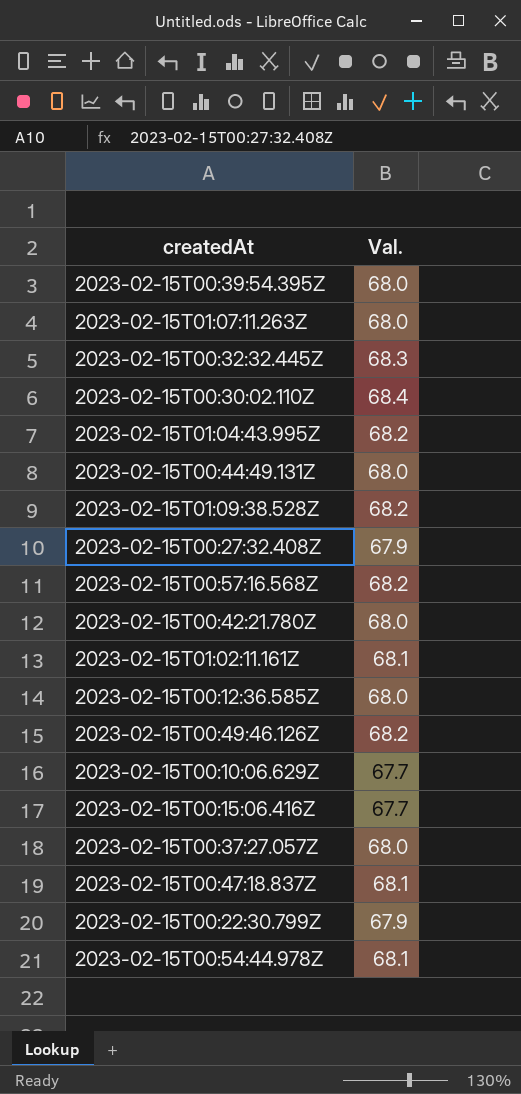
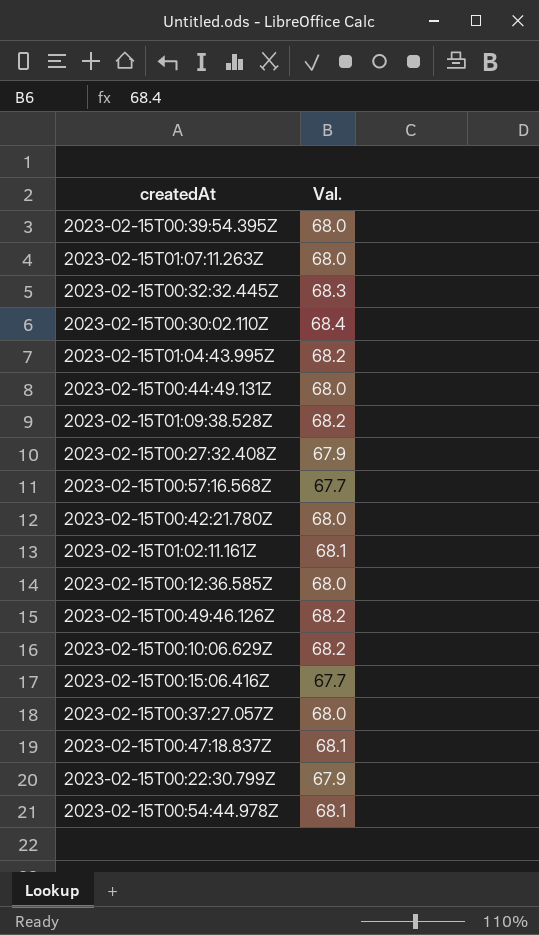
2023-02-15T00:57:16.568Z | Val.: 68.2 -> 67.7
2023-02-15T00:10:06.629Z | Val.: 67.7 -> 68.2

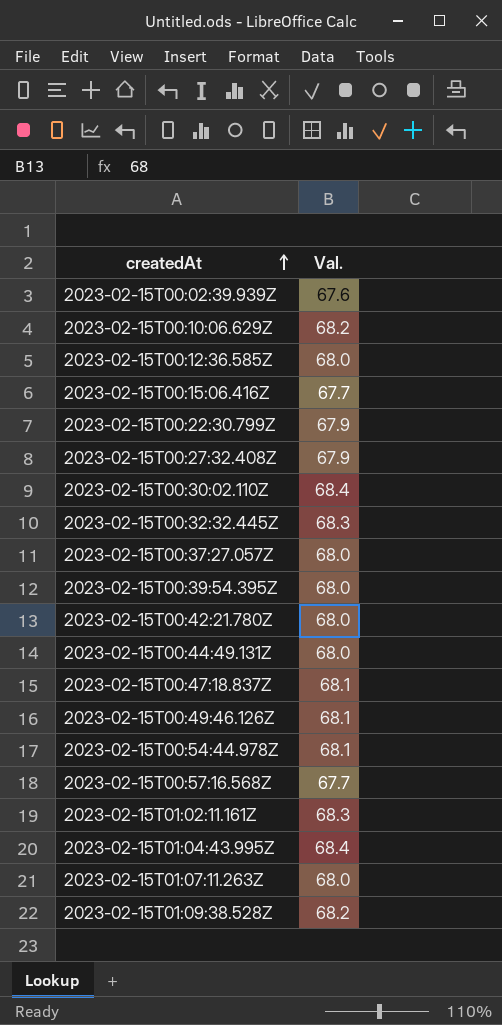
row order: none -> createdAt ascending
row 2023-02-15T00:02:39.939Z: none -> 67.6
2023-02-15T00:49:46.126Z | Val.: 68.2 -> 68.1
2023-02-15T01:02:11.161Z | Val.: 68.1 -> 68.3
2023-02-15T01:04:43.995Z | Val.: 68.2 -> 68.4

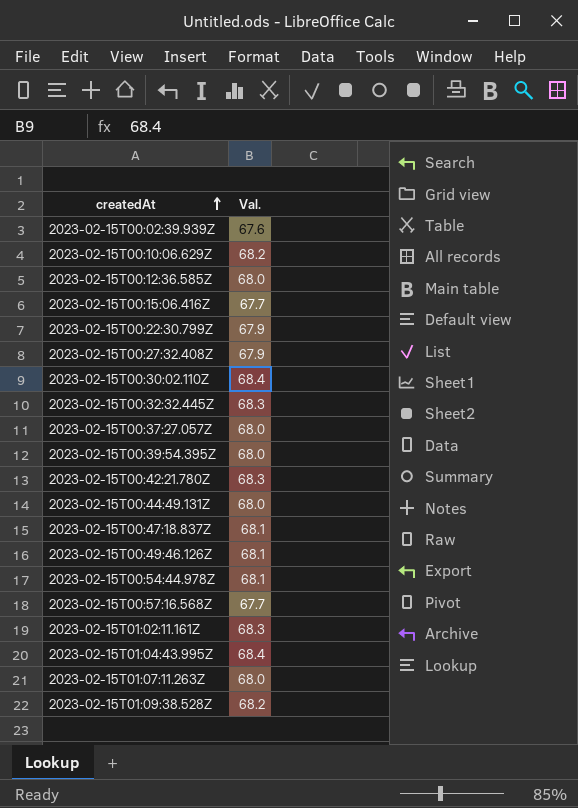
2023-02-15T00:42:21.780Z | Val.: 68.0 -> 68.3

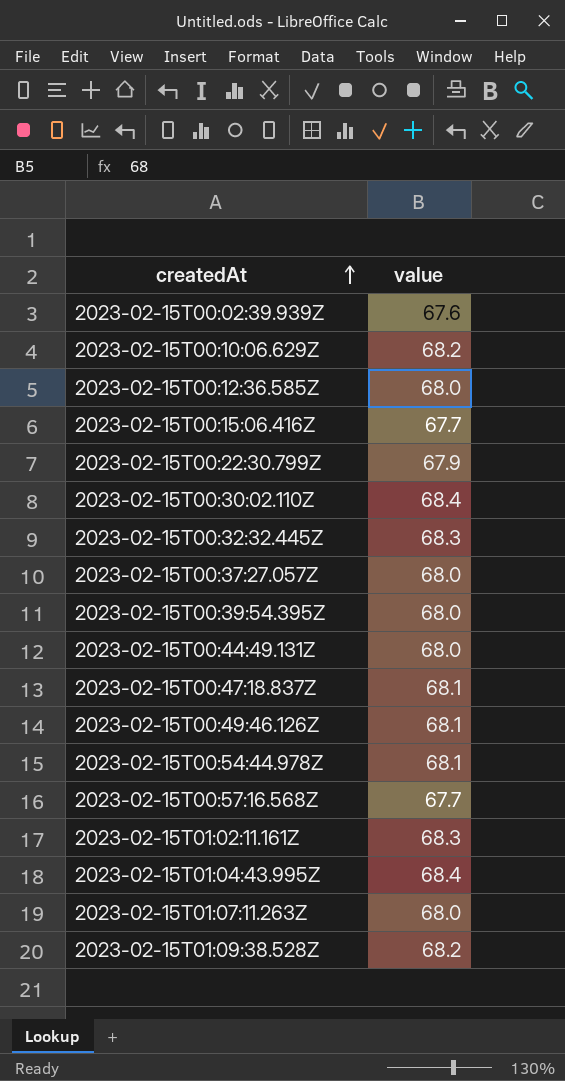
column name: Val. -> value
row 2023-02-15T00:27:32.408Z: 67.9 -> none
row 2023-02-15T00:42:21.780Z: 68.3 -> none

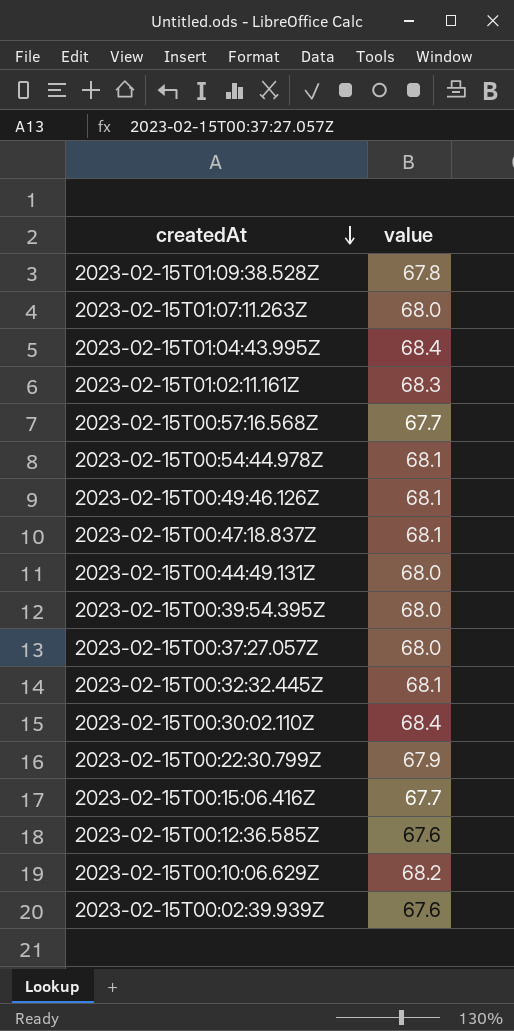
row order: createdAt ascending -> createdAt descending
2023-02-15T01:09:38.528Z | value: 68.2 -> 67.8
2023-02-15T00:32:32.445Z | value: 68.3 -> 68.1
2023-02-15T00:12:36.585Z | value: 68.0 -> 67.6

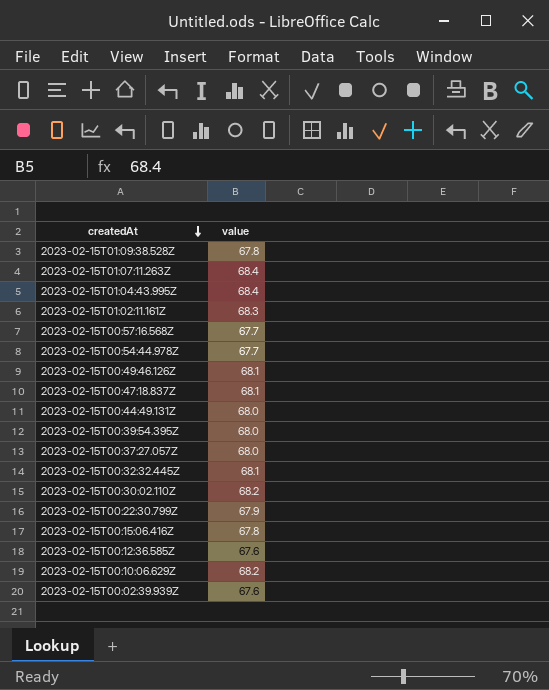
2023-02-15T01:07:11.263Z | value: 68.0 -> 68.4
2023-02-15T00:54:44.978Z | value: 68.1 -> 67.7
2023-02-15T00:30:02.110Z | value: 68.4 -> 68.2
2023-02-15T00:15:06.416Z | value: 67.7 -> 67.8

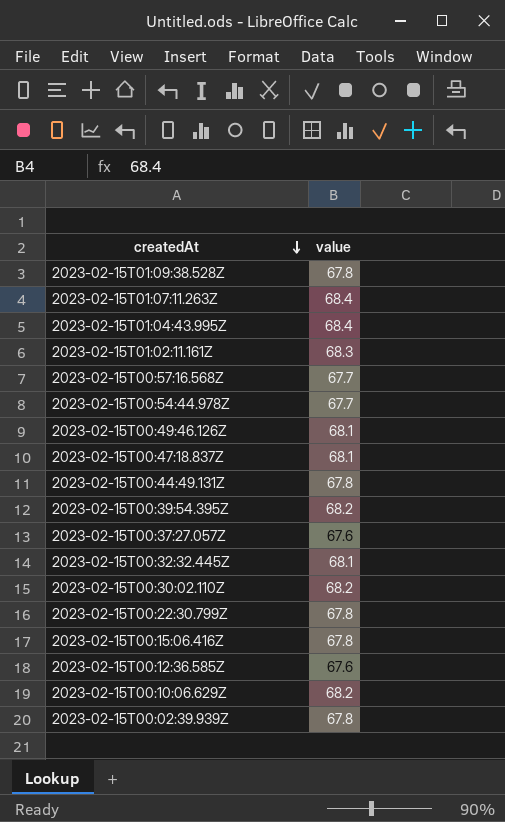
2023-02-15T00:44:49.131Z | value: 68.0 -> 67.8
2023-02-15T00:39:54.395Z | value: 68.0 -> 68.2
2023-02-15T00:37:27.057Z | value: 68.0 -> 67.6
2023-02-15T00:22:30.799Z | value: 67.9 -> 67.8
2023-02-15T00:02:39.939Z | value: 67.6 -> 67.8

